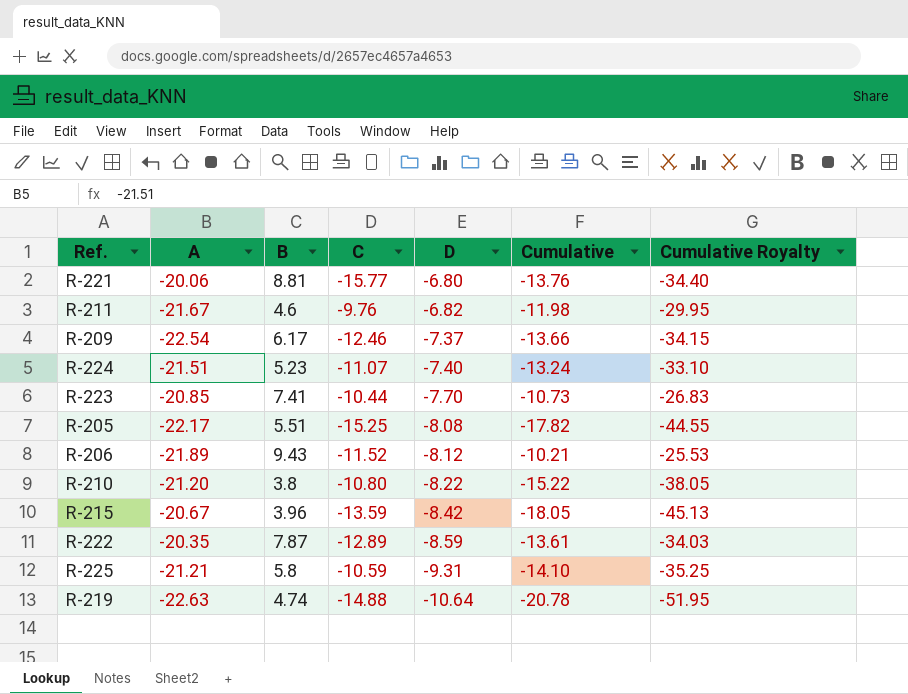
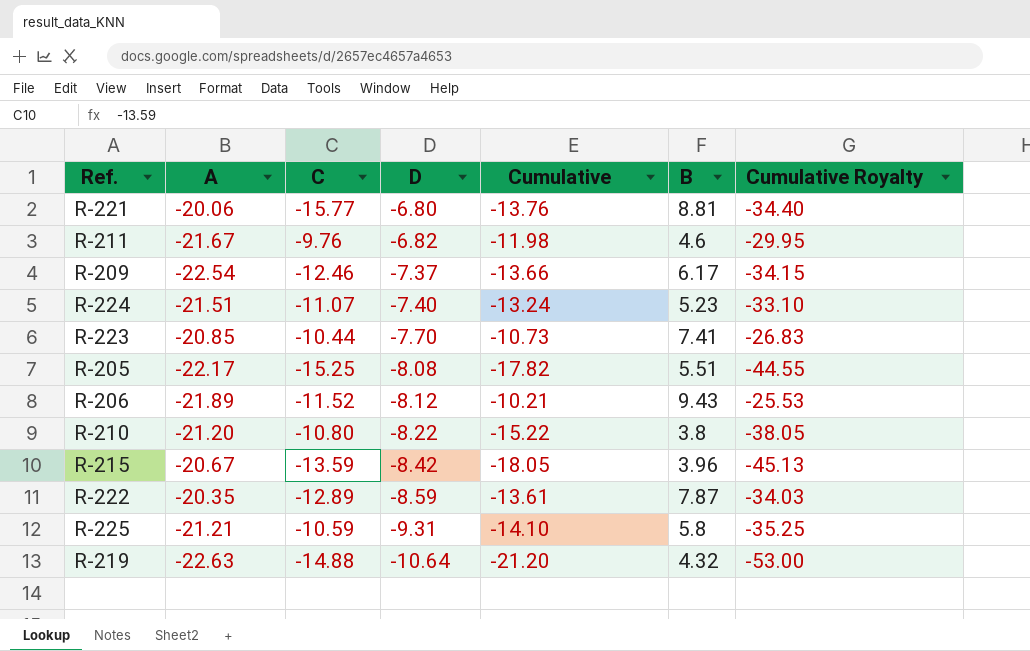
column B | position: 3 -> 6
R-219 | Cumulative: -20.78 -> -21.20
R-219 | B: 4.74 -> 4.32
R-219 | Cumulative Royalty: -51.95 -> -53.00

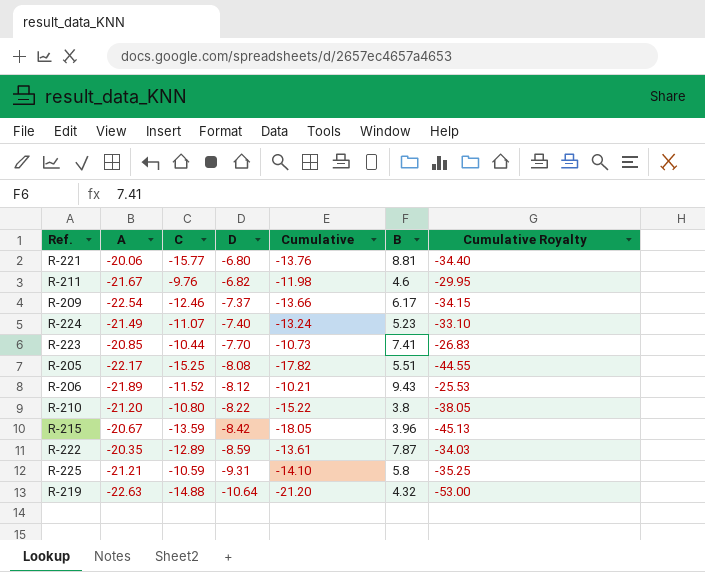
R-224 | A: -21.51 -> -21.49

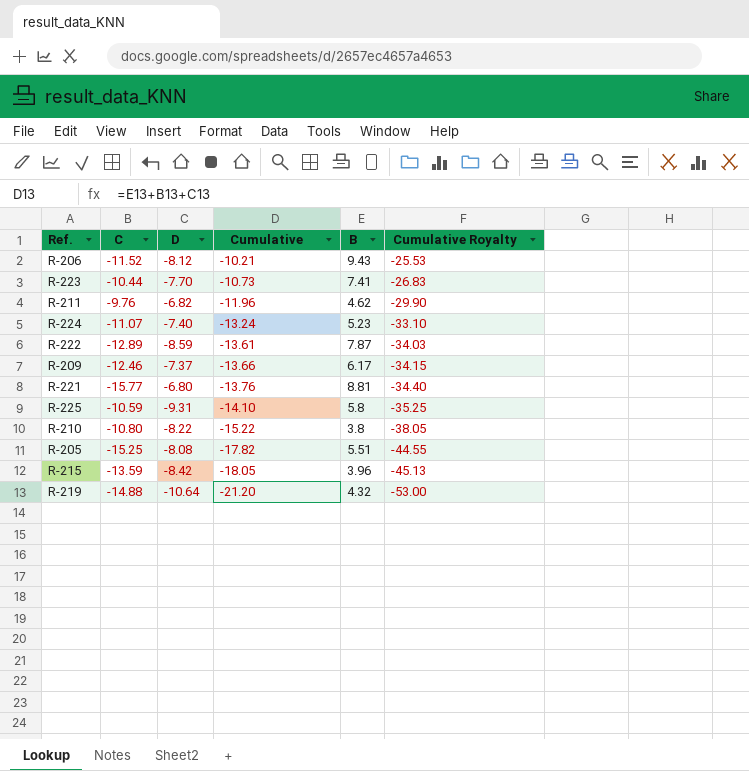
row order: D descending -> Cumulative descending
column A | position: 2 -> none
R-211 | Cumulative: -11.98 -> -11.96
R-211 | B: 4.6 -> 4.62
R-211 | Cumulative Royalty: -29.95 -> -29.90

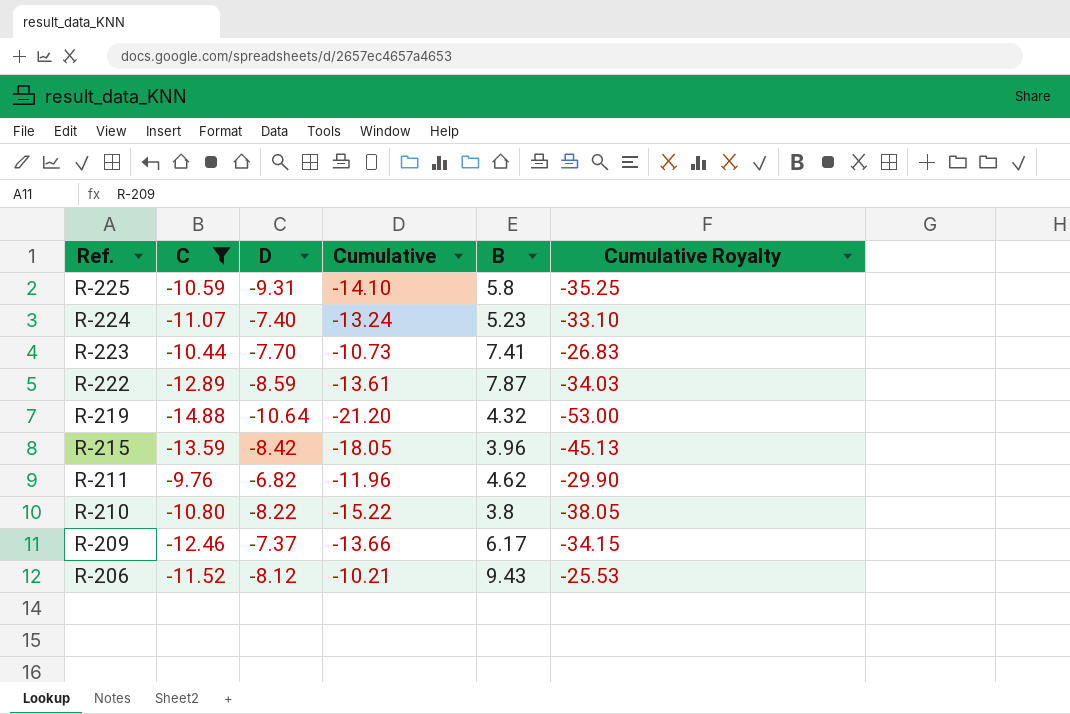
filter: none -> C >= -14.88
row order: Cumulative descending -> Ref. descending

